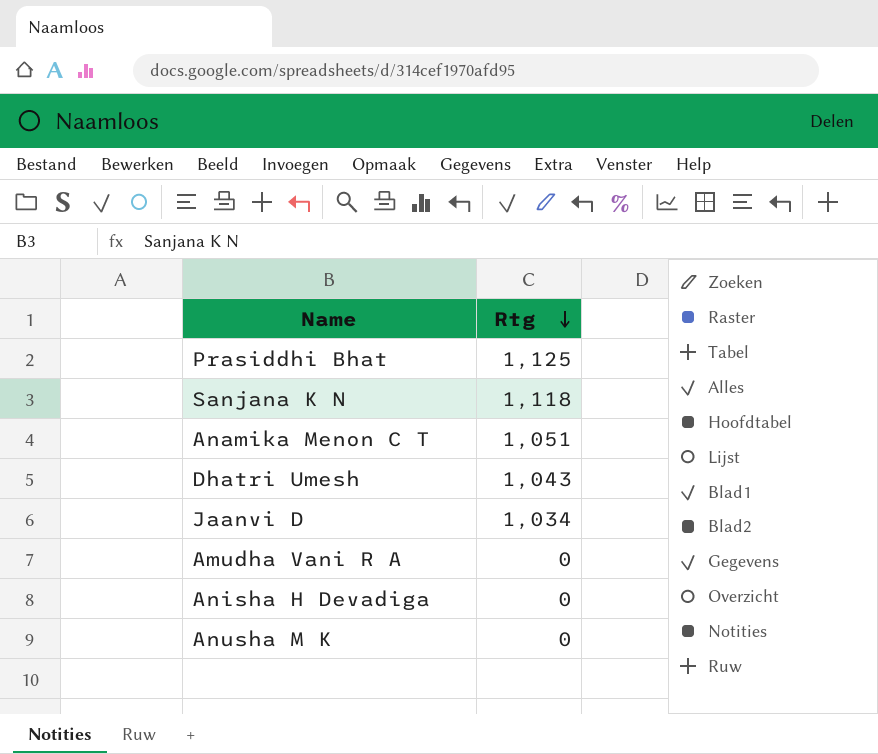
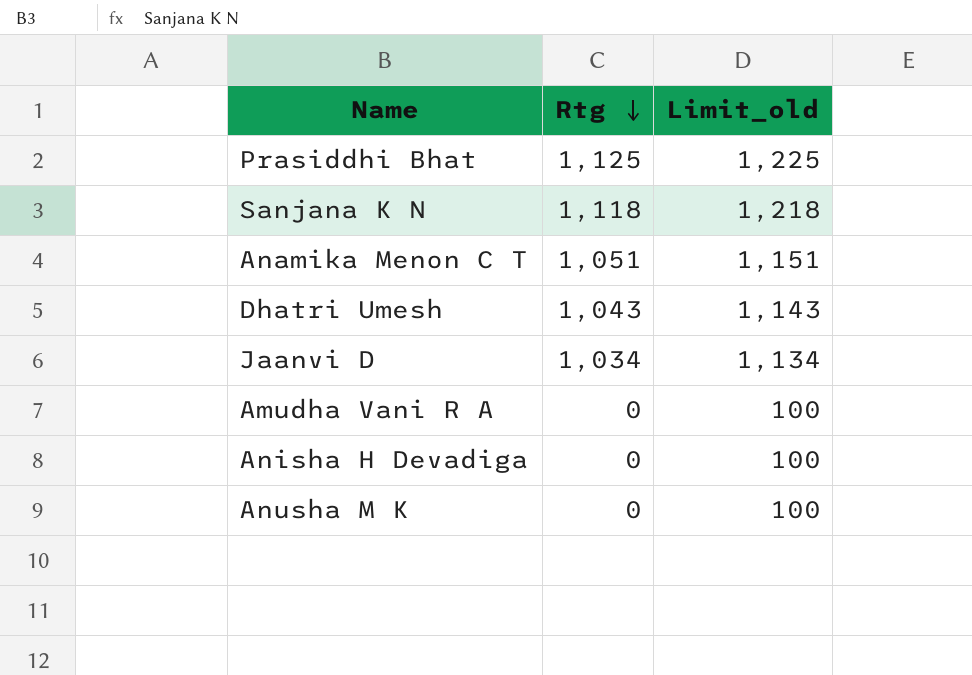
column Limit_old | formula: none -> [Rtg] + 100

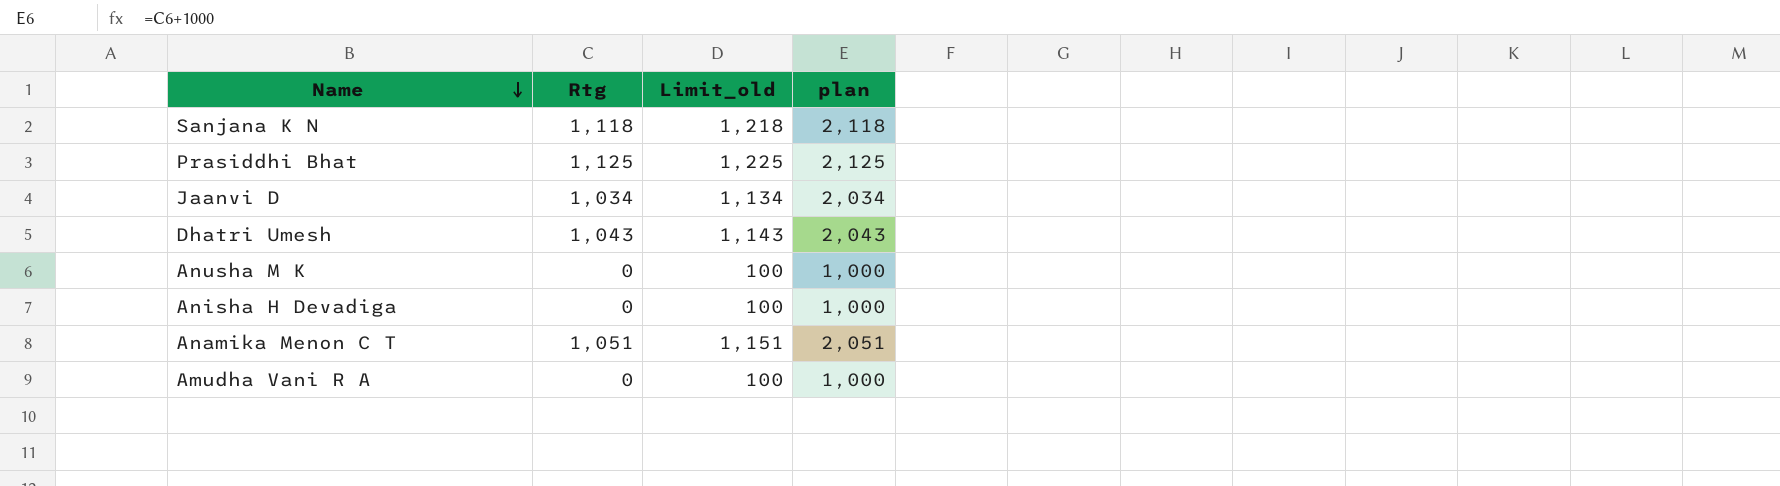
row order: Rtg descending -> Name descending
column plan | formula: none -> [Rtg] + 1000

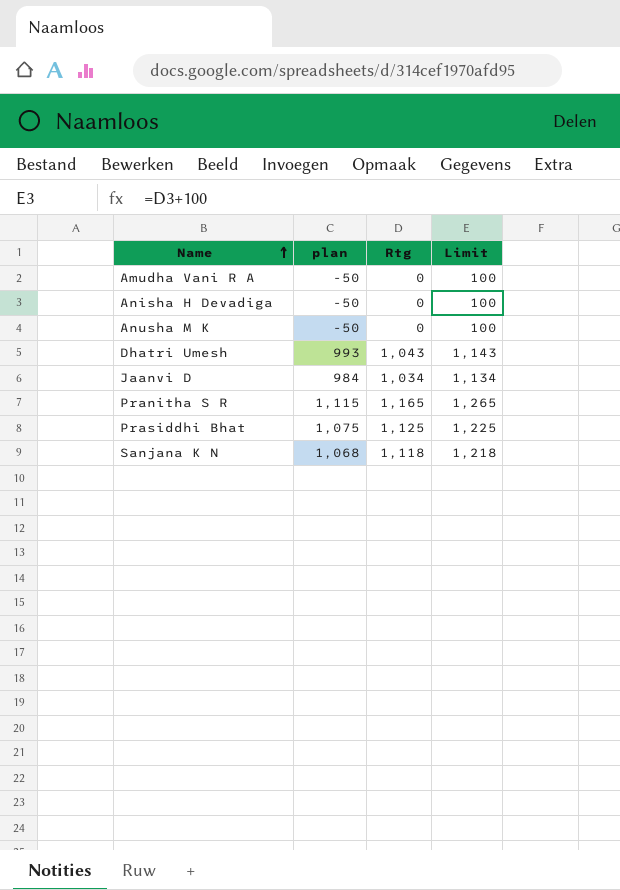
row order: Name descending -> Name ascending
column plan | formula: [Rtg] + 1000 -> [Rtg] - 50
column plan | position: 4 -> 2
column name: Limit_old -> Limit
row Anamika Menon C T: 1,051 | 1,151 | 2,051 -> none
row Pranitha S R: none -> 1,115 | 1,165 | 1,265

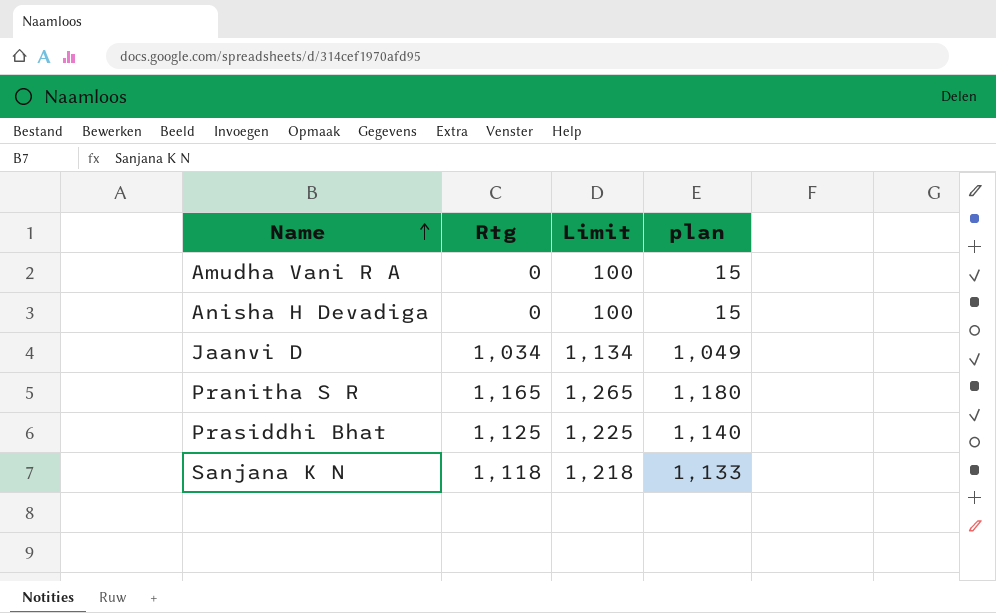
column plan | formula: [Rtg] - 50 -> [Rtg] + 15
column plan | position: 2 -> 4
row Anusha M K: -50 | 0 | 100 -> none
row Dhatri Umesh: 993 | 1,043 | 1,143 -> none

